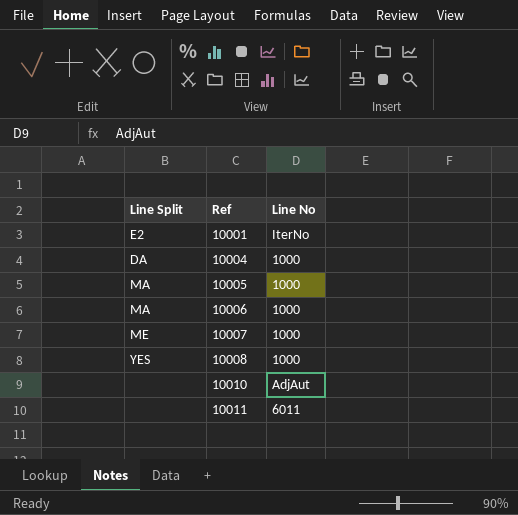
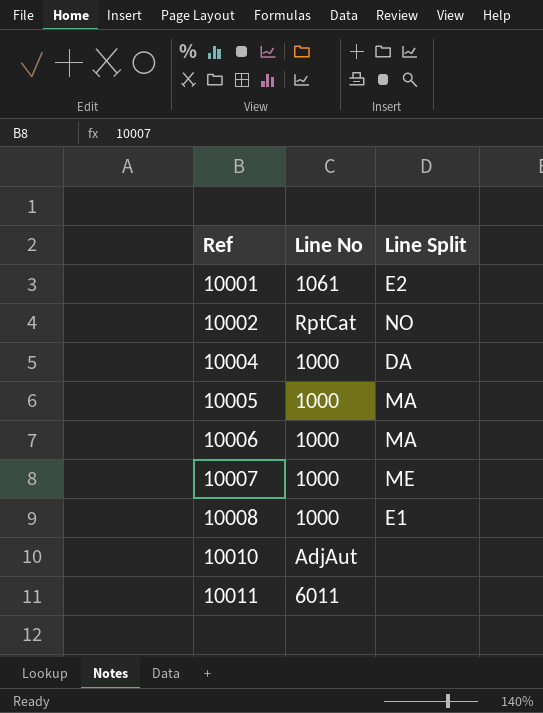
column Line Split | position: 1 -> 3
10001 | Line No: IterNo -> 1061
row 10002: none -> RptCat | NO
10008 | Line Split: YES -> E1

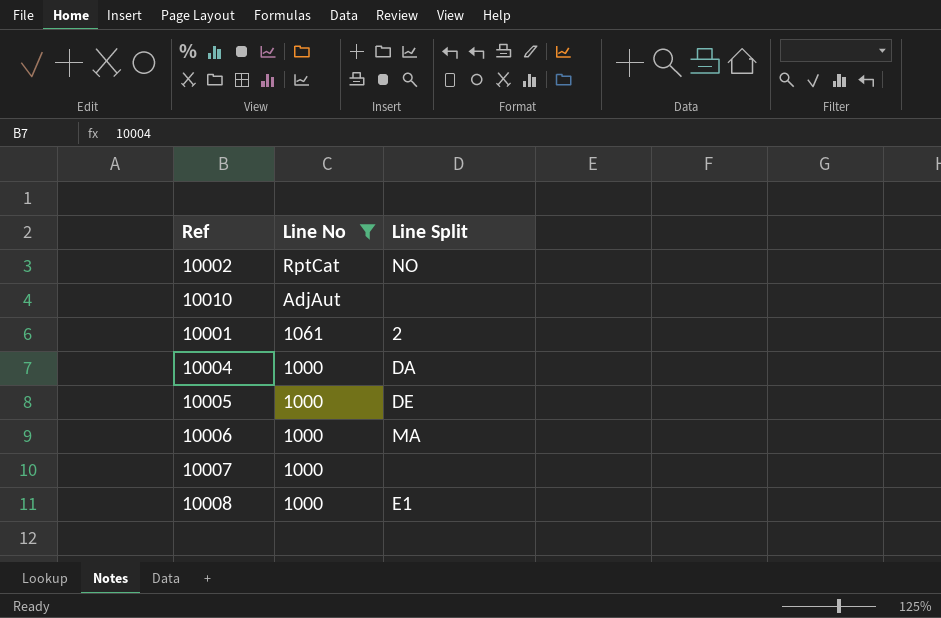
filter: none -> Line No != 6011
row order: Ref ascending -> Line No descending
10001 | Line Split: E2 -> 2
10005 | Line Split: MA -> DE
10007 | Line Split: ME -> none

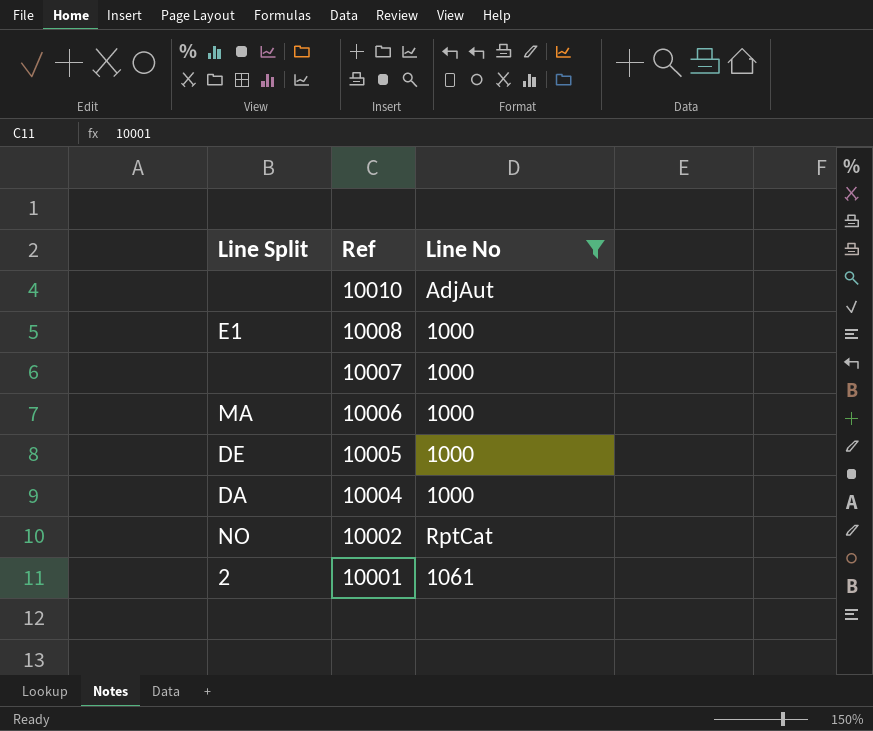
row order: Line No descending -> Ref descending
column Line Split | position: 3 -> 1

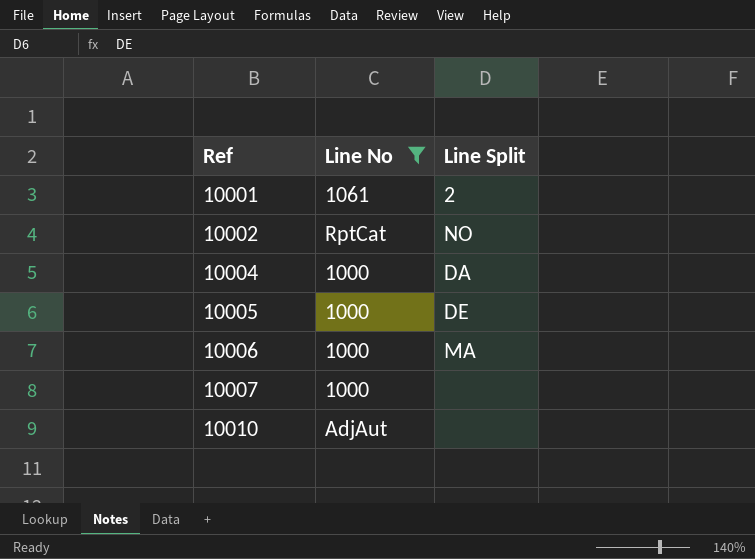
row order: Ref descending -> Ref ascending
column Line Split | position: 1 -> 3
row 10008: E1 | 1000 -> none

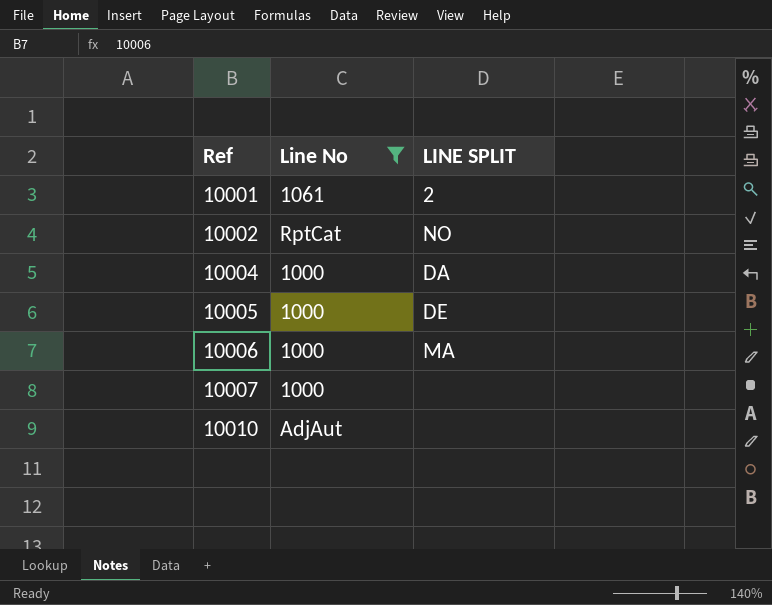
column name: Line Split -> LINE SPLIT

